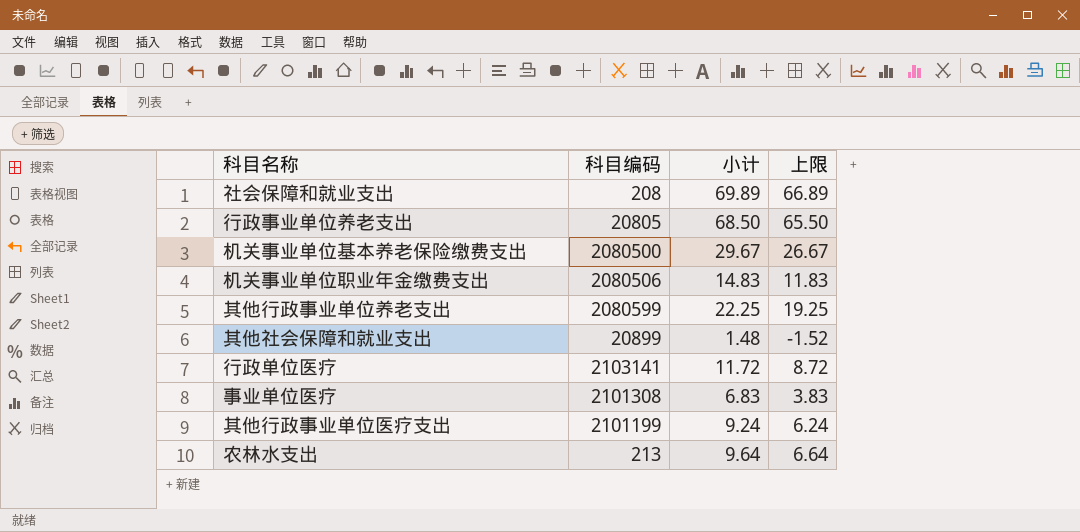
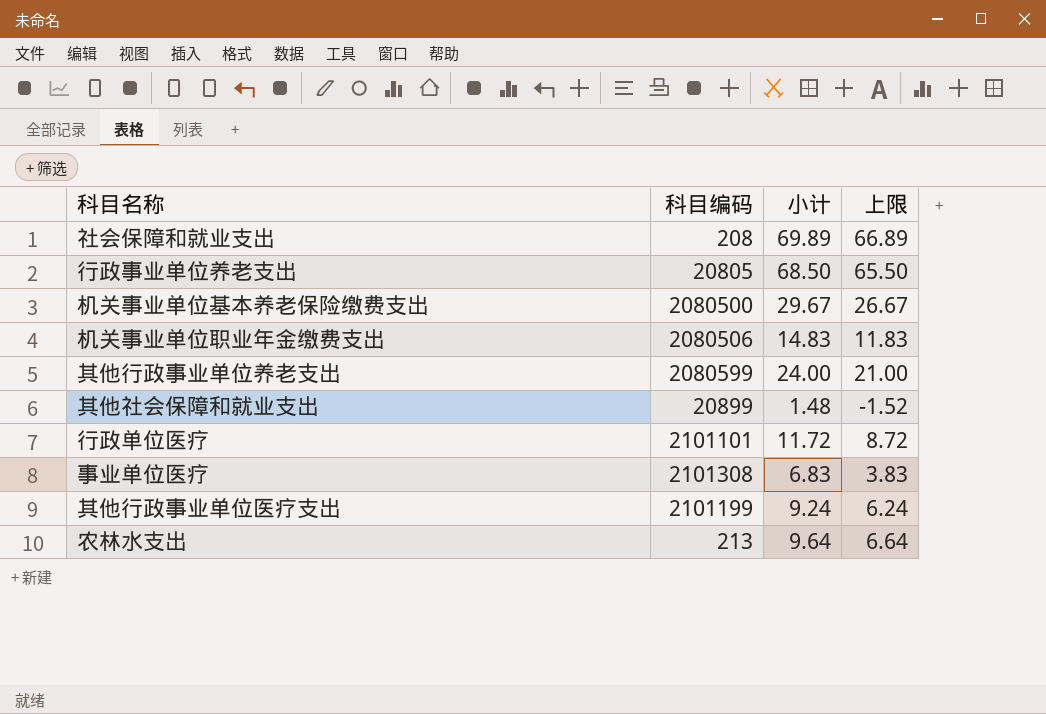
其他行政事业单位养老支出 | 小计: 22.25 -> 24.00
其他行政事业单位养老支出 | 上限: 19.25 -> 21.00
行政单位医疗 | 科目编码: 2103141 -> 2101101

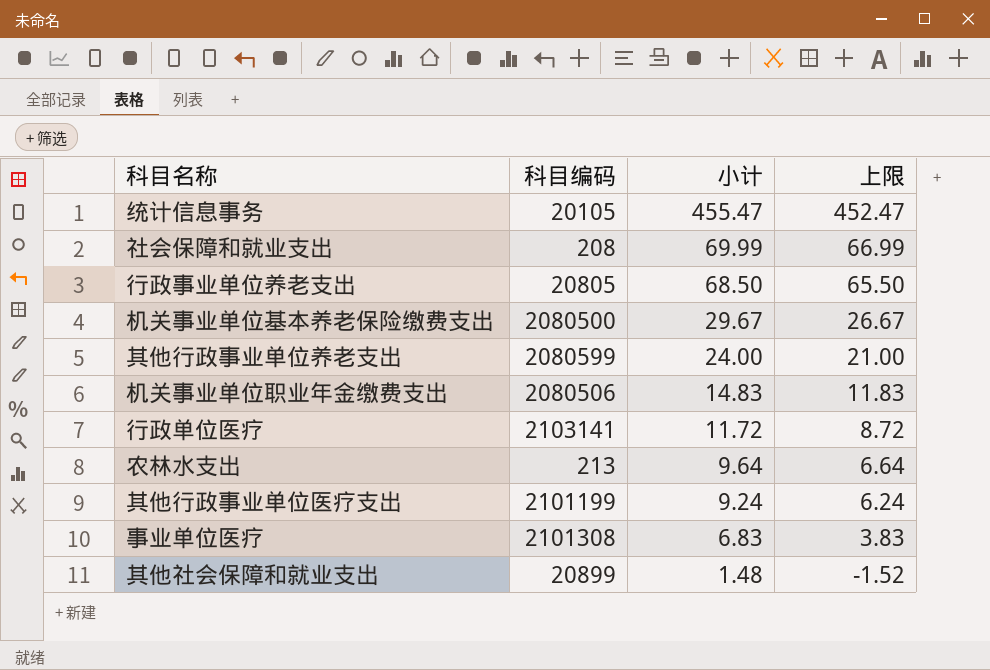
row order: none -> 小计 descending
row 统计信息事务: none -> 20105 | 455.47 | 452.47
社会保障和就业支出 | 小计: 69.89 -> 69.99
社会保障和就业支出 | 上限: 66.89 -> 66.99
行政单位医疗 | 科目编码: 2101101 -> 2103141

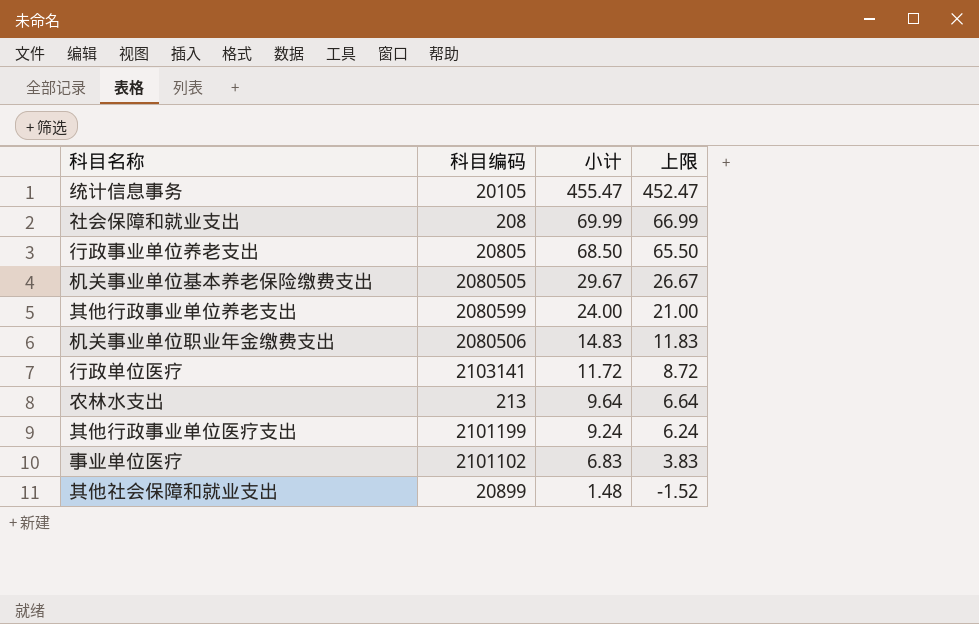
机关事业单位基本养老保险缴费支出 | 科目编码: 2080500 -> 2080505
事业单位医疗 | 科目编码: 2101308 -> 2101102

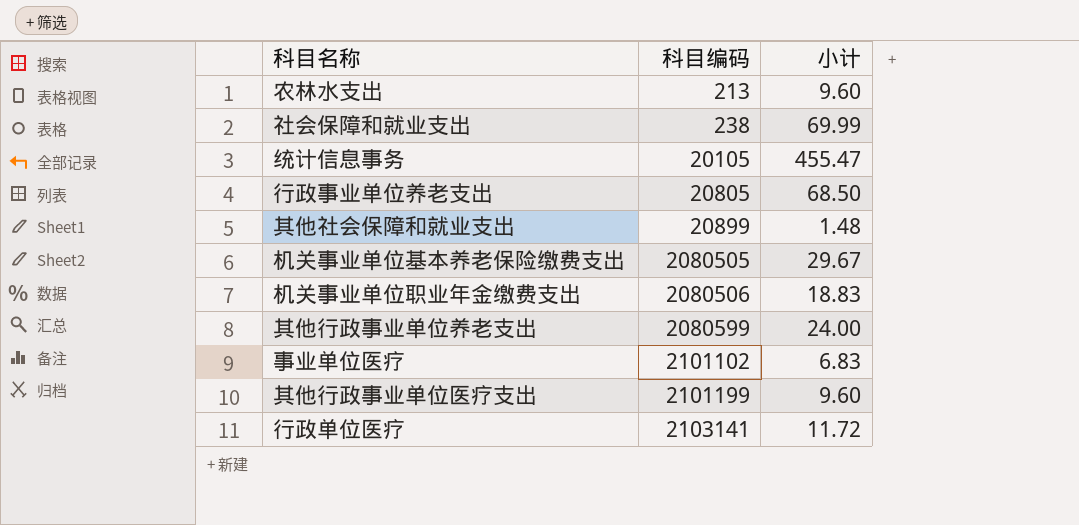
row order: 小计 descending -> 科目编码 ascending
column 上限 | formula: [小计] - 3 -> none
农林水支出 | 小计: 9.64 -> 9.60
社会保障和就业支出 | 科目编码: 208 -> 238
机关事业单位职业年金缴费支出 | 小计: 14.83 -> 18.83
其他行政事业单位医疗支出 | 小计: 9.24 -> 9.60

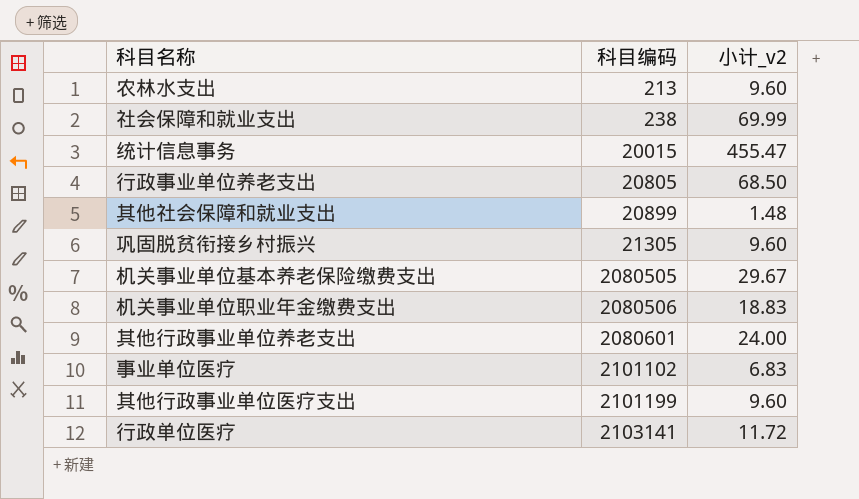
column name: 小计 -> 小计_v2
统计信息事务 | 科目编码: 20105 -> 20015
row 巩固脱贫衔接乡村振兴: none -> 21305 | 9.60
其他行政事业单位养老支出 | 科目编码: 2080599 -> 2080601

